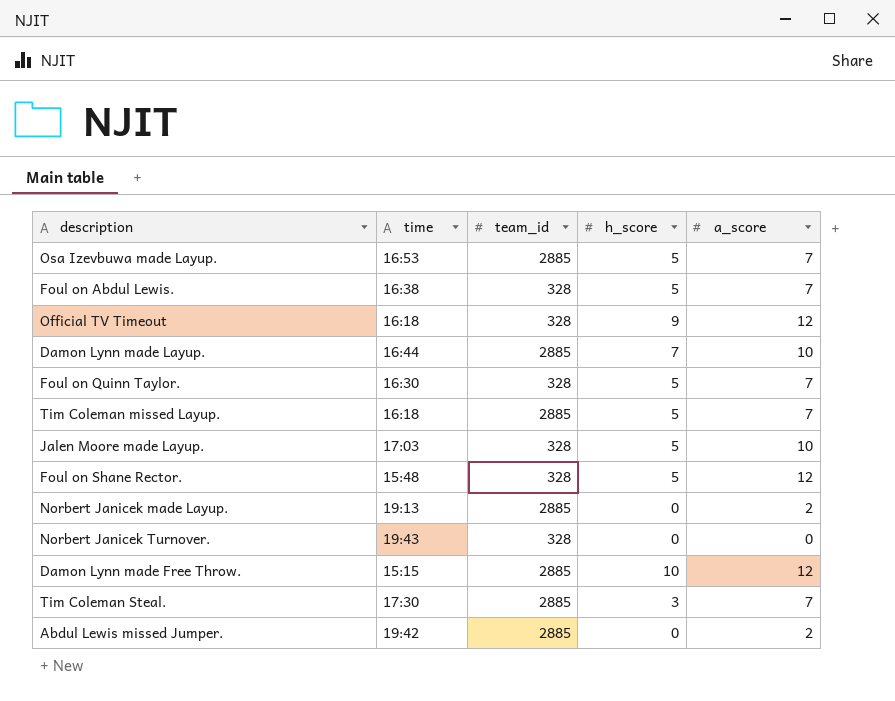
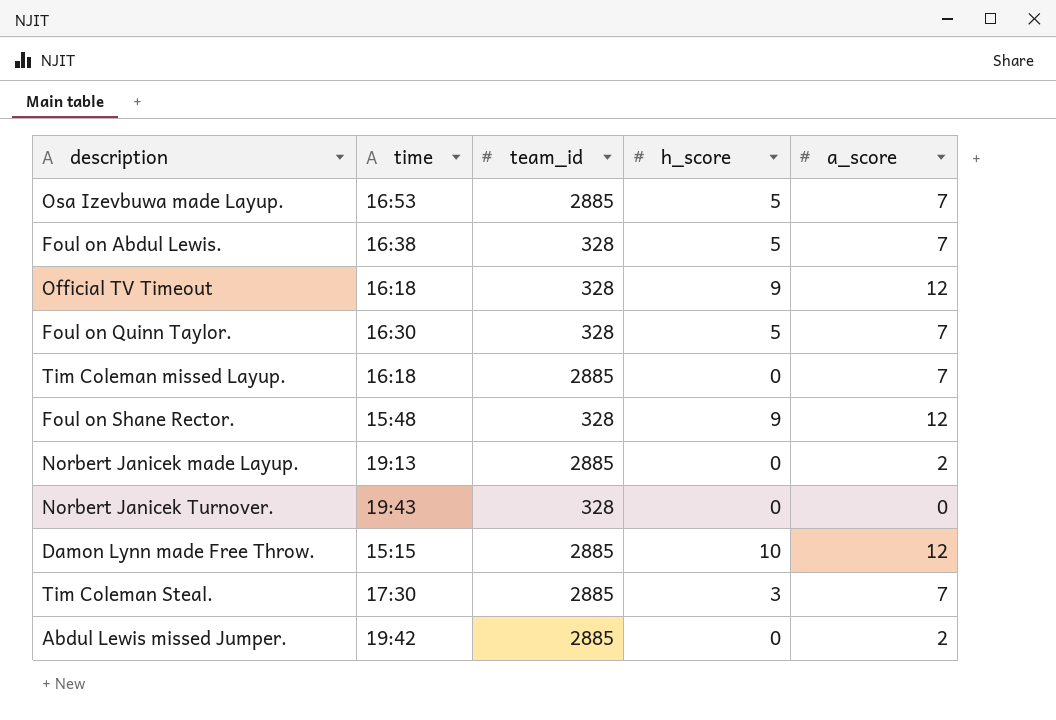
row Damon Lynn made Layup.: 16:44 | 2885 | 7 | 10 -> none
row Jalen Moore made Layup.: 17:03 | 328 | 5 | 10 -> none
Tim Coleman missed Layup. | h_score: 5 -> 0
Foul on Shane Rector. | h_score: 5 -> 9

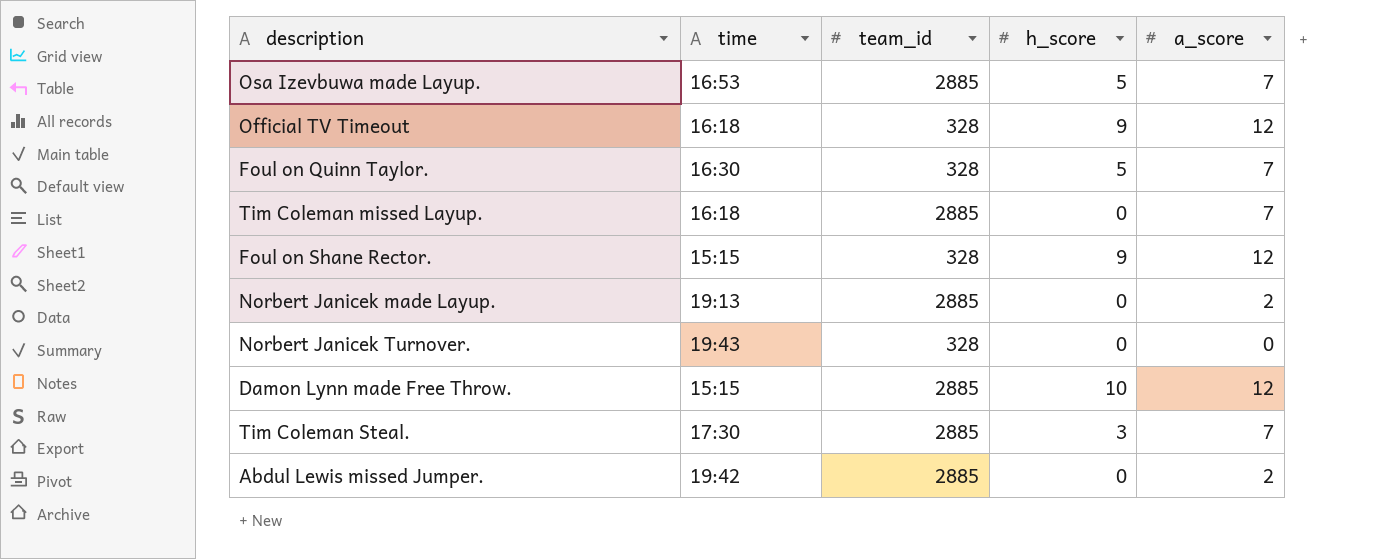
row Foul on Abdul Lewis.: 16:38 | 328 | 5 | 7 -> none
Foul on Shane Rector. | time: 15:48 -> 15:15

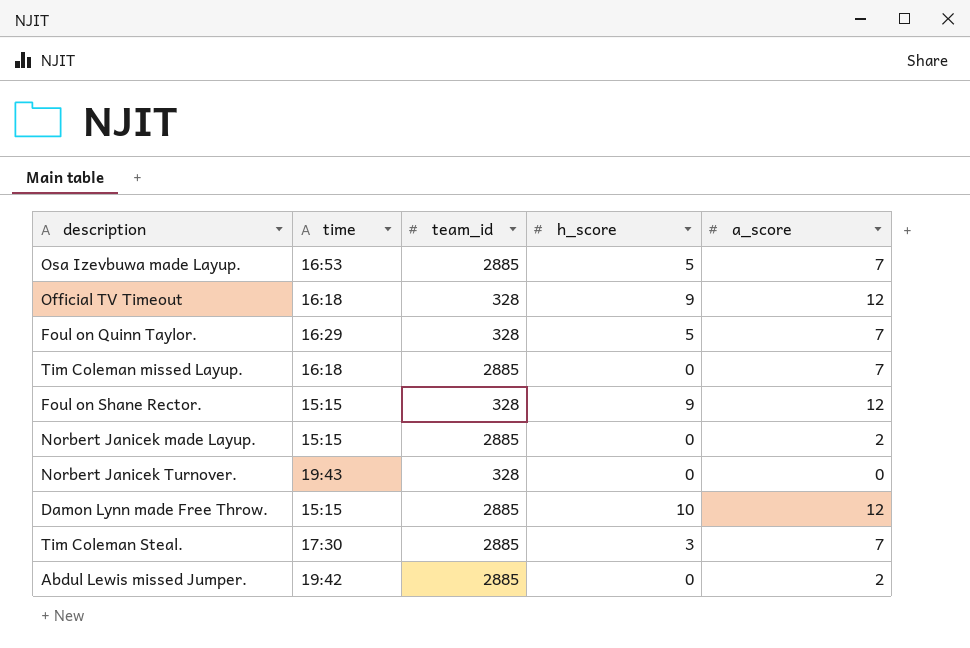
Foul on Quinn Taylor. | time: 16:30 -> 16:29
Norbert Janicek made Layup. | time: 19:13 -> 15:15

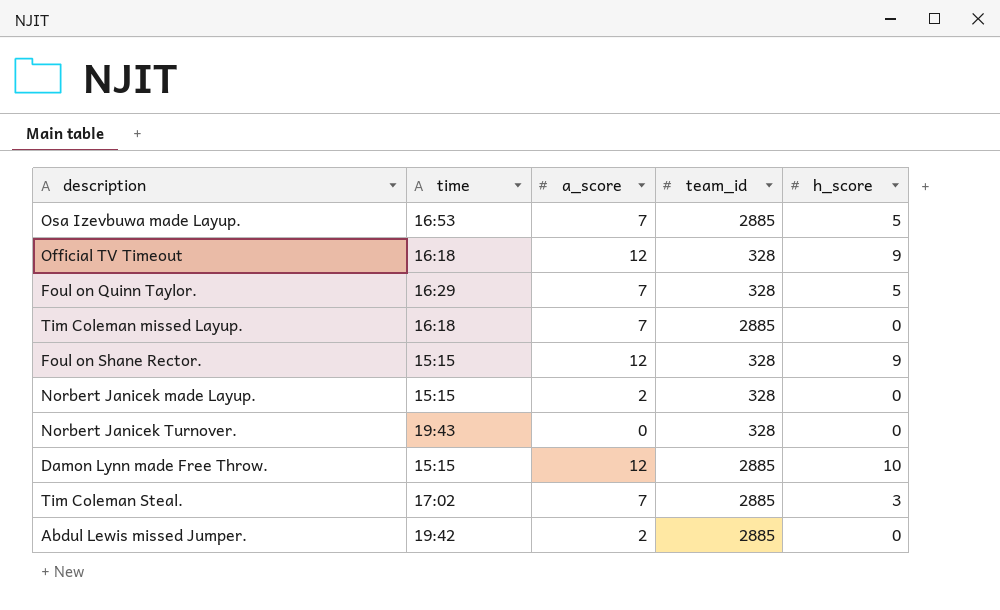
column a_score | position: 5 -> 3
Norbert Janicek made Layup. | team_id: 2885 -> 328
Tim Coleman Steal. | time: 17:30 -> 17:02

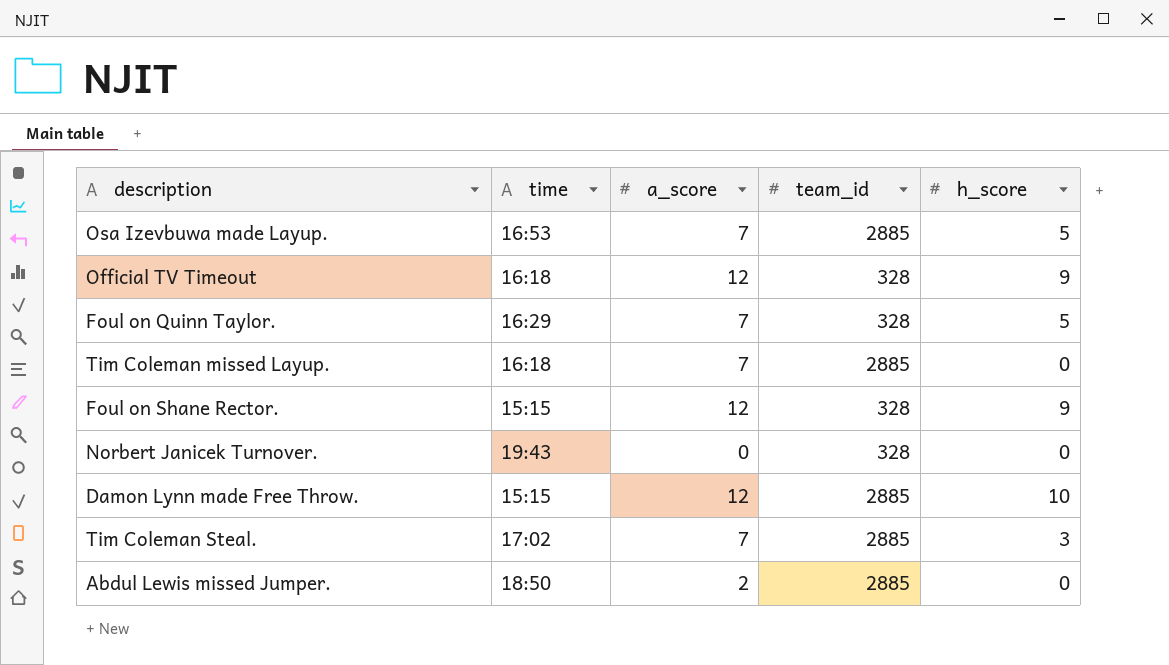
row Norbert Janicek made Layup.: 15:15 | 2 | 328 | 0 -> none
Abdul Lewis missed Jumper. | time: 19:42 -> 18:50

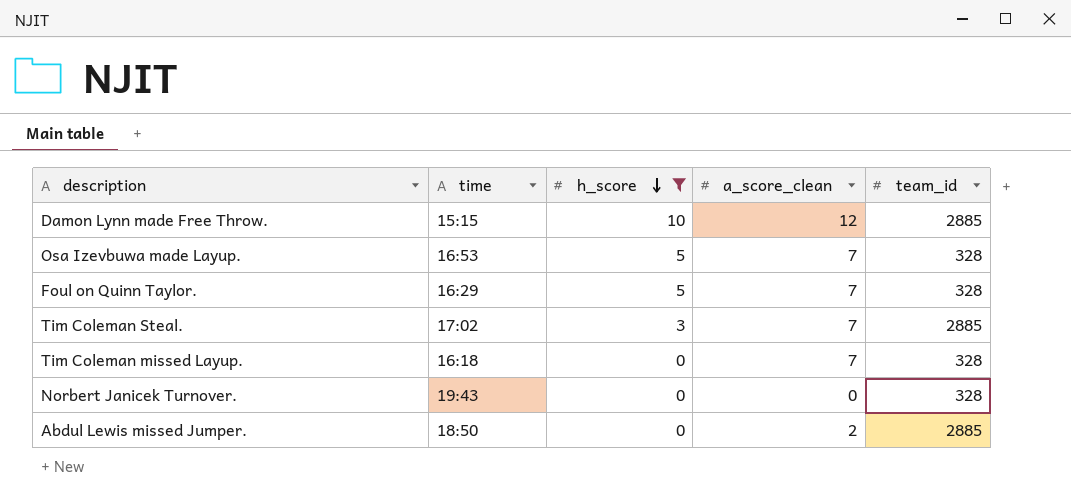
filter: none -> h_score != 9
row order: none -> h_score descending
column h_score | position: 5 -> 3
column name: a_score -> a_score_clean
Osa Izevbuwa made Layup. | team_id: 2885 -> 328
Tim Coleman missed Layup. | team_id: 2885 -> 328

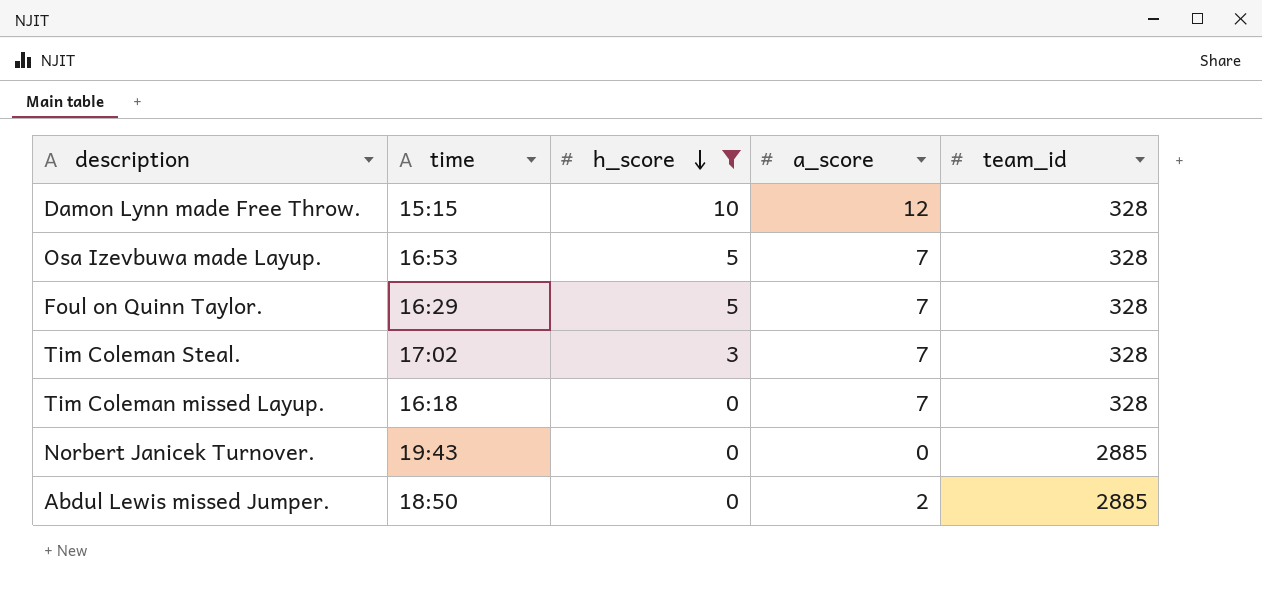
column name: a_score_clean -> a_score
Damon Lynn made Free Throw. | team_id: 2885 -> 328
Tim Coleman Steal. | team_id: 2885 -> 328
Norbert Janicek Turnover. | team_id: 328 -> 2885

